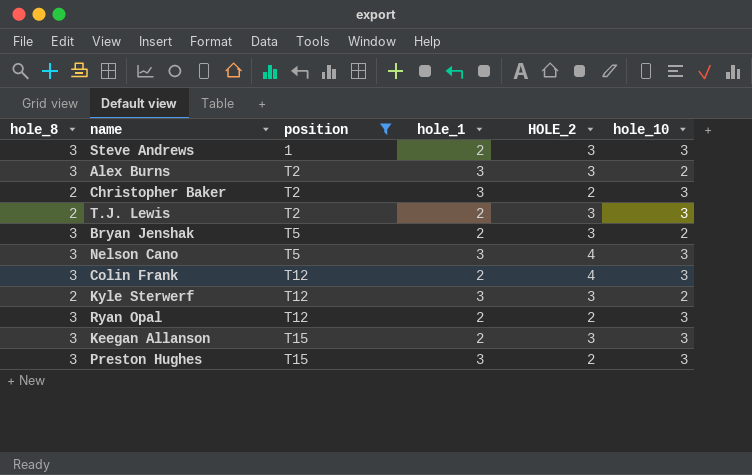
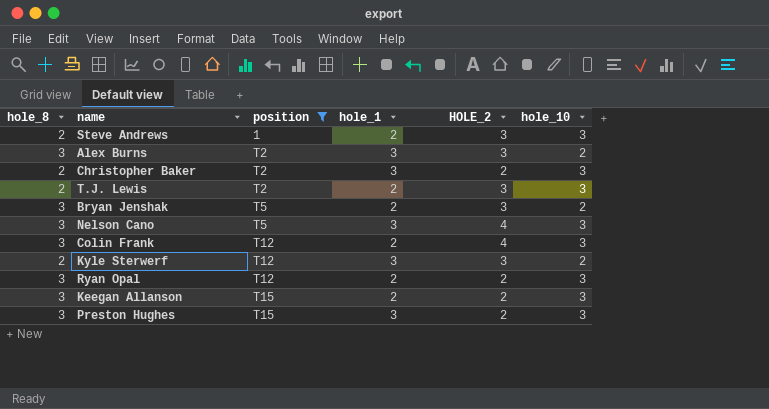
Steve Andrews | hole_8: 3 -> 2
Keegan Allanson | HOLE_2: 3 -> 2

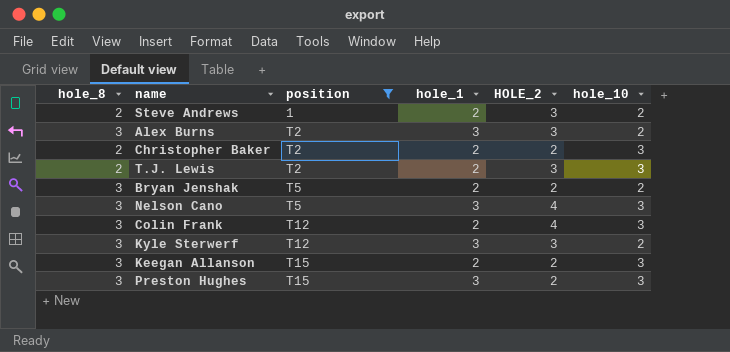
row Ryan Opal: 3 | T12 | 2 | 2 | 3 -> none
Steve Andrews | hole_10: 3 -> 2
Christopher Baker | hole_1: 3 -> 2
Bryan Jenshak | HOLE_2: 3 -> 2
Kyle Sterwerf | hole_8: 2 -> 3

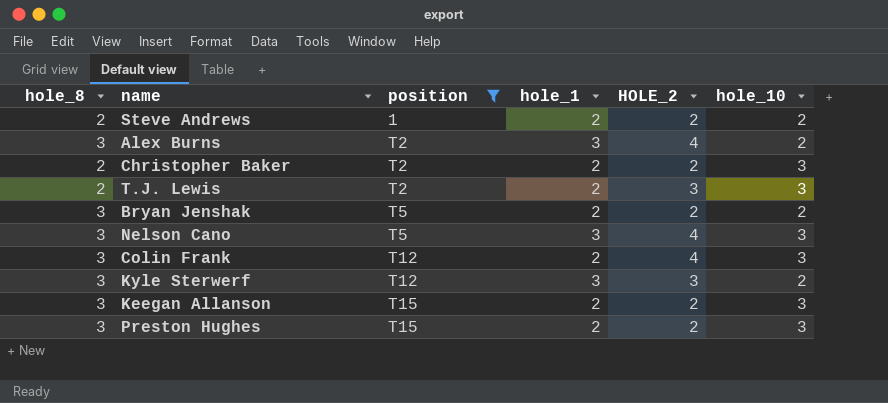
Steve Andrews | HOLE_2: 3 -> 2
Alex Burns | HOLE_2: 3 -> 4
Preston Hughes | hole_1: 3 -> 2

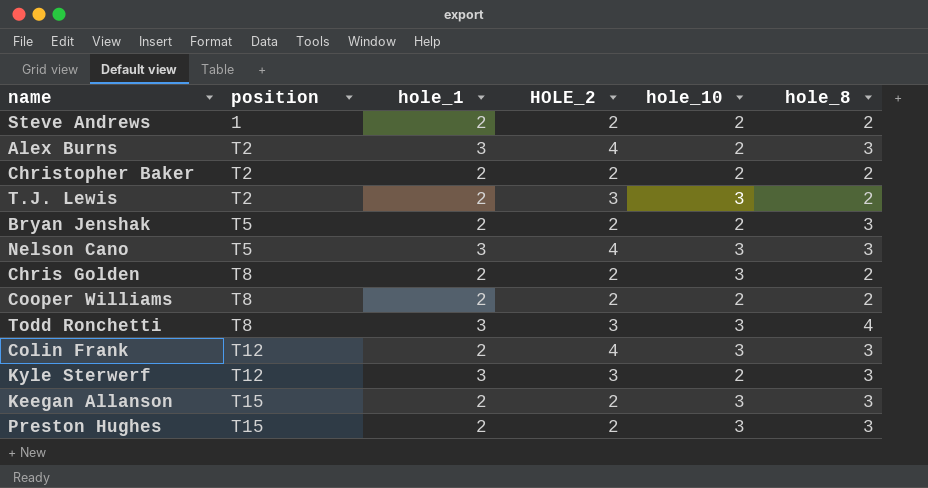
filter: position != T8 -> none
column hole_8 | position: 1 -> 6
Christopher Baker | hole_10: 3 -> 2

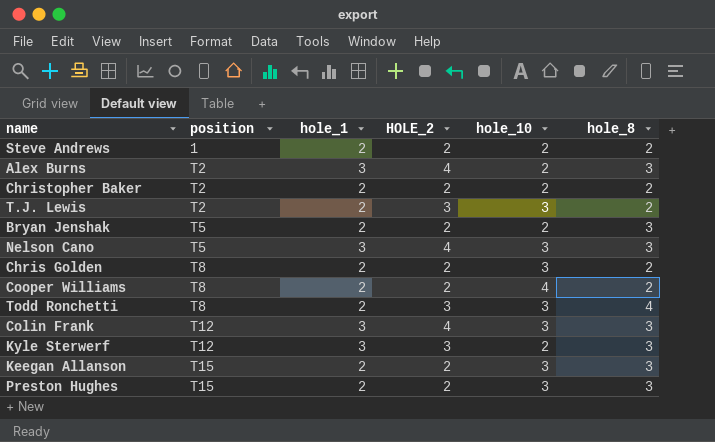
Cooper Williams | hole_10: 2 -> 4
Todd Ronchetti | hole_1: 3 -> 2
Colin Frank | hole_1: 2 -> 3

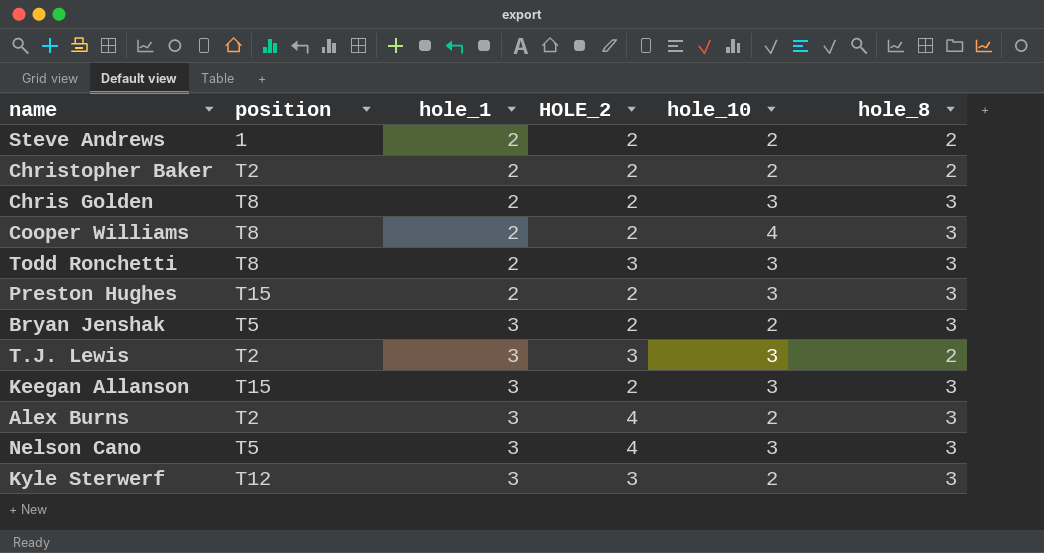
row order: position ascending -> hole_1 ascending
row Colin Frank: T12 | 3 | 4 | 3 | 3 -> none
Chris Golden | hole_8: 2 -> 3
Cooper Williams | hole_8: 2 -> 3
Todd Ronchetti | hole_8: 4 -> 3
Bryan Jenshak | hole_1: 2 -> 3
T.J. Lewis | hole_1: 2 -> 3
Keegan Allanson | hole_1: 2 -> 3

